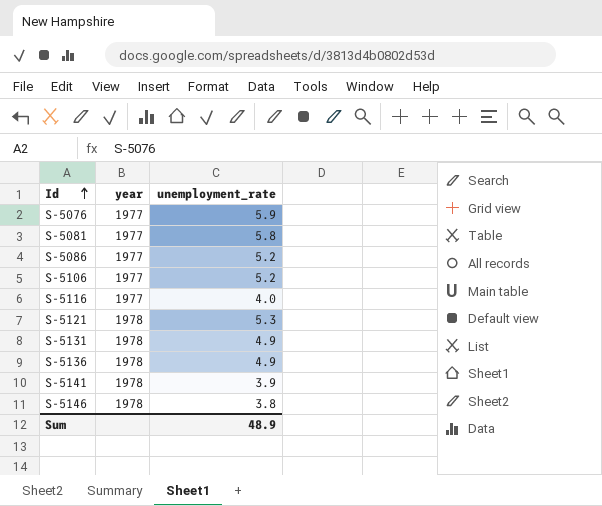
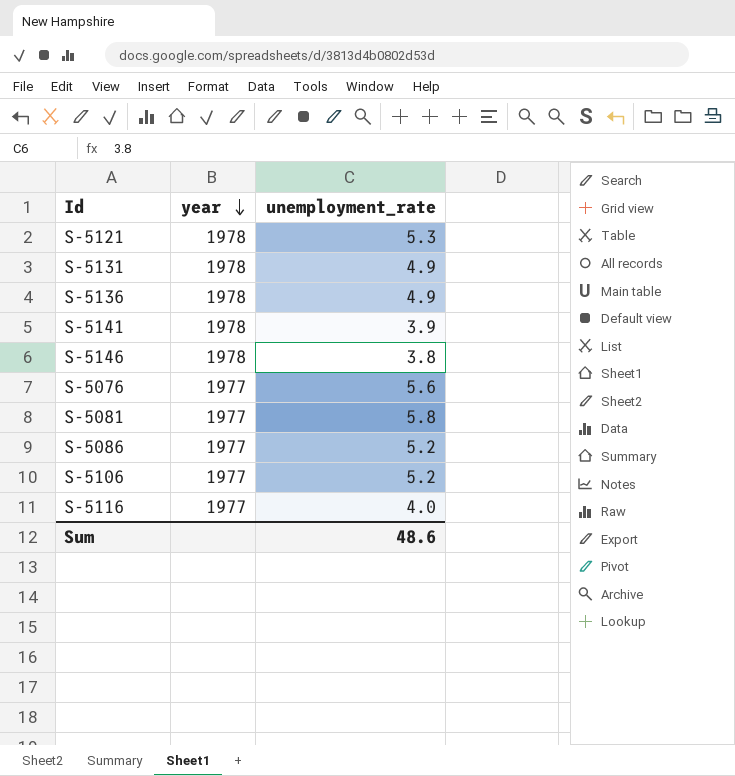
row order: Id ascending -> year descending
S-5076 | unemployment_rate: 5.9 -> 5.6
Sum | unemployment_rate: 48.9 -> 48.6

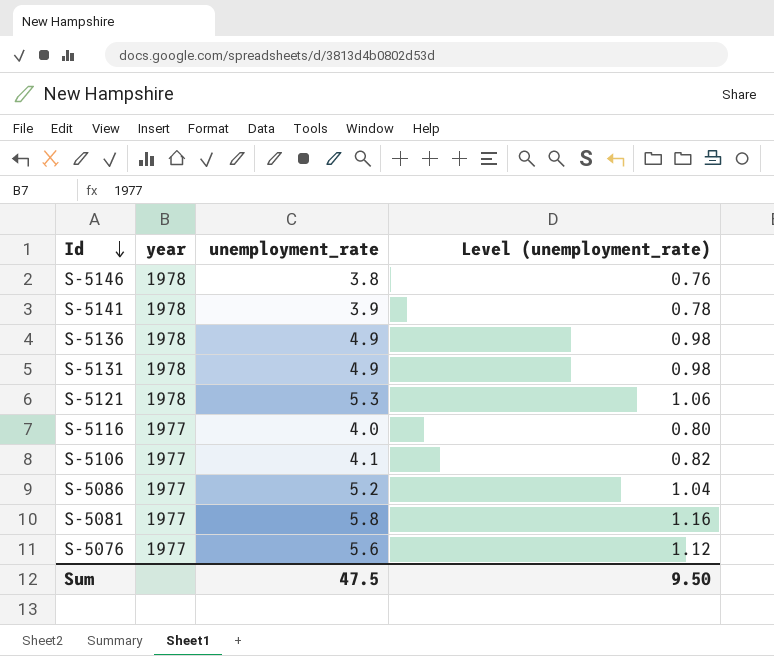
row order: year descending -> Id descending
column Level (unemployment_rate) | formula: none -> [unemployment_rate] * 0.2
S-5106 | unemployment_rate: 5.2 -> 4.1
Sum | unemployment_rate: 48.6 -> 47.5

